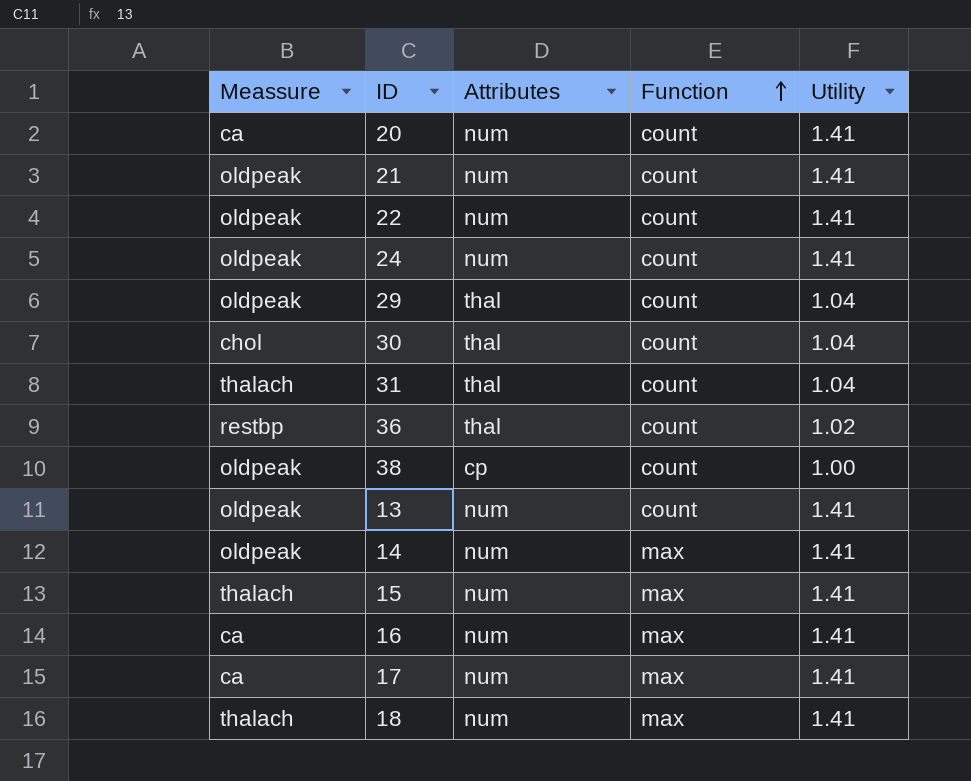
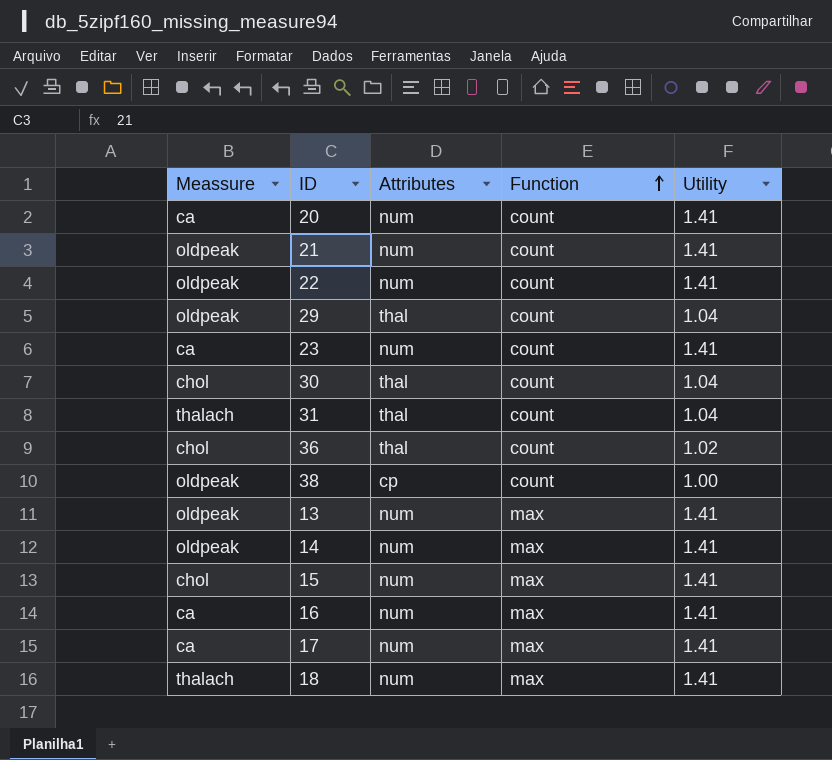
row 24: oldpeak | num | count | 1.41 -> none
row 23: none -> ca | num | count | 1.41
36 | Meassure: restbp -> chol
13 | Function: count -> max
15 | Meassure: thalach -> chol

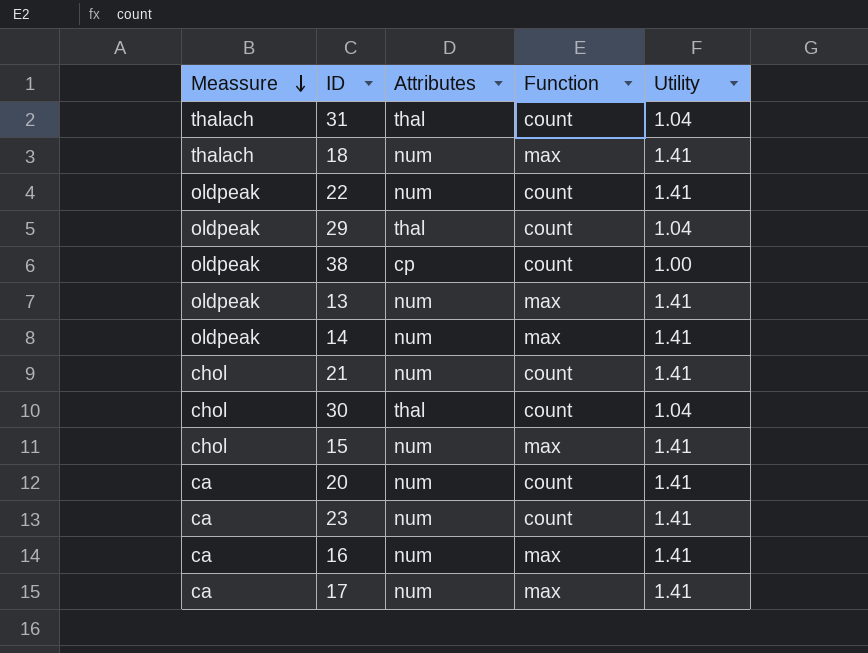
row order: Function ascending -> Meassure descending
row 36: chol | thal | count | 1.02 -> none
21 | Meassure: oldpeak -> chol

